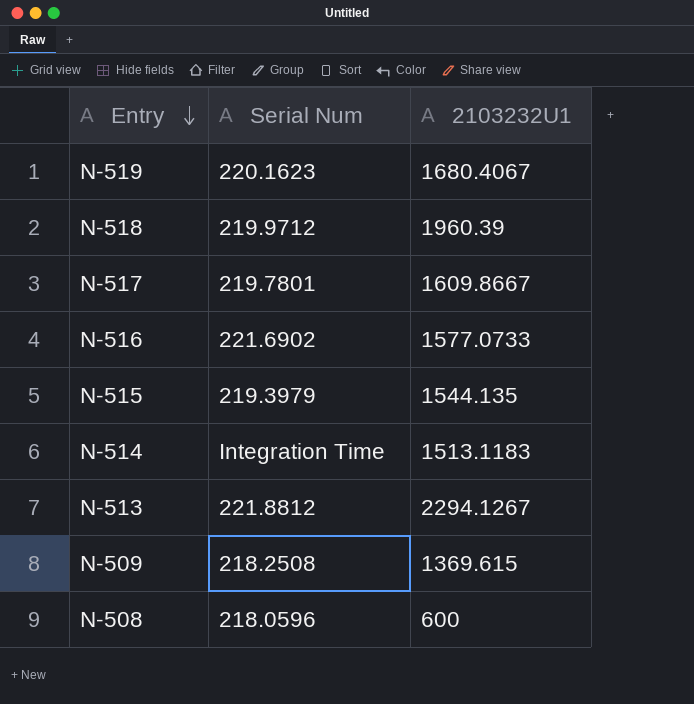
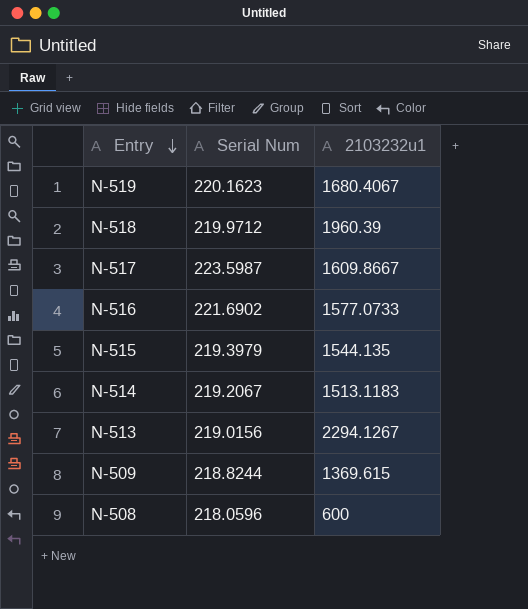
column name: 2103232U1 -> 2103232u1
N-517 | Serial Num: 219.7801 -> 223.5987
N-514 | Serial Num: Integration Time -> 219.2067
N-513 | Serial Num: 221.8812 -> 219.0156
N-509 | Serial Num: 218.2508 -> 218.8244

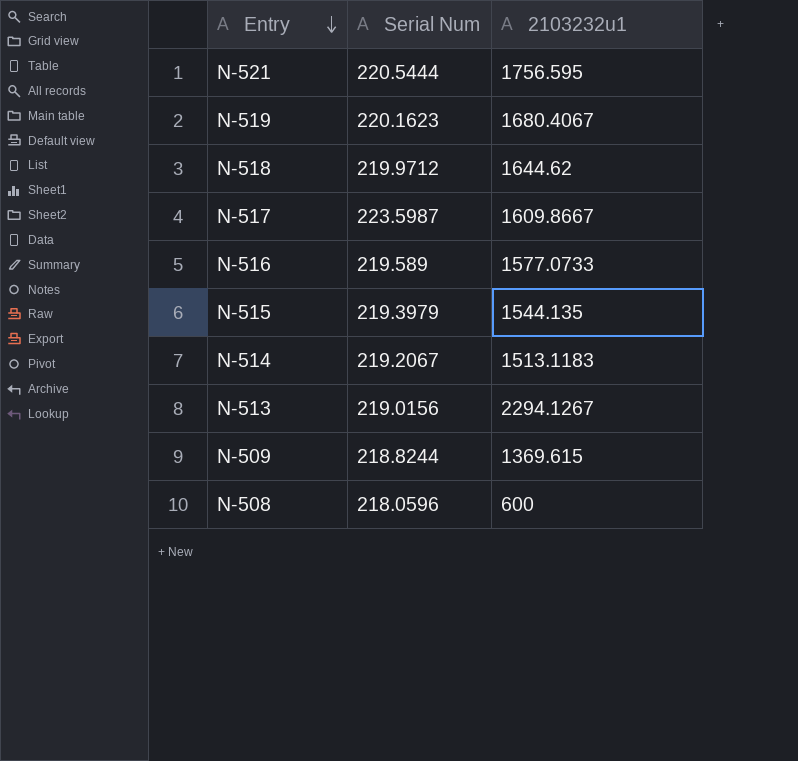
row N-521: none -> 220.5444 | 1756.595
N-518 | 2103232u1: 1960.39 -> 1644.62
N-516 | Serial Num: 221.6902 -> 219.589

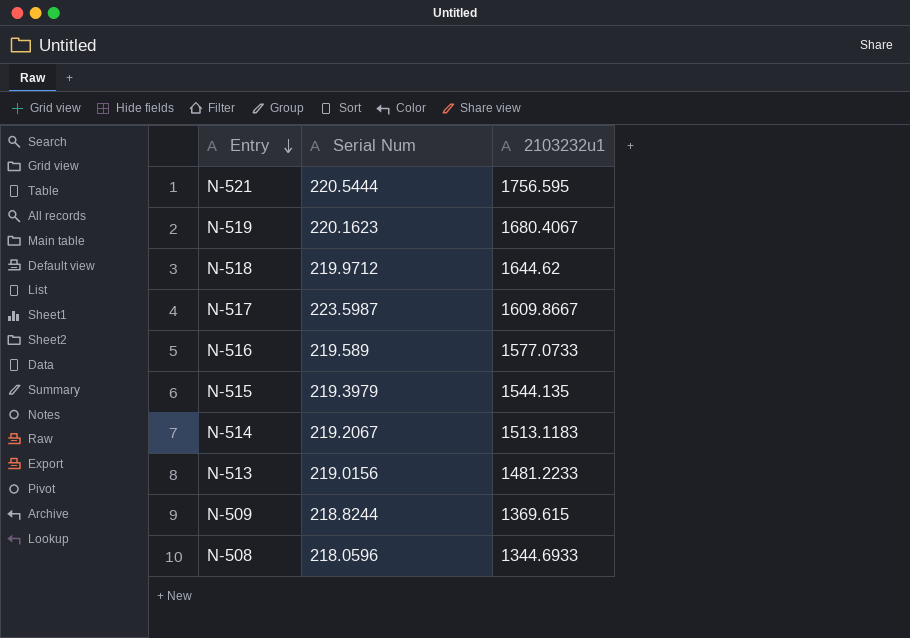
N-513 | 2103232u1: 2294.1267 -> 1481.2233
N-508 | 2103232u1: 600 -> 1344.6933

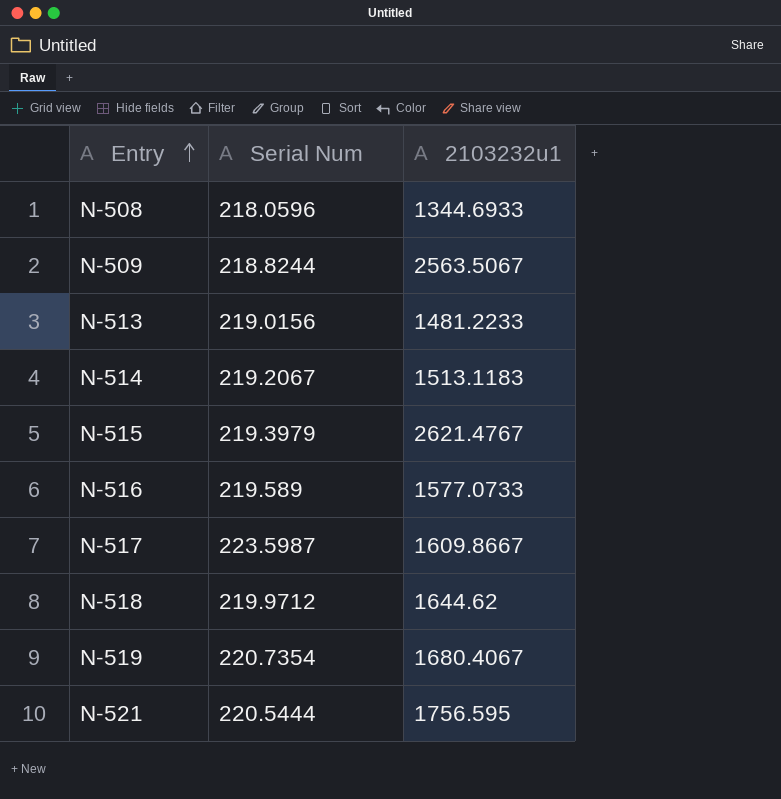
row order: Entry descending -> Entry ascending
N-509 | 2103232u1: 1369.615 -> 2563.5067
N-515 | 2103232u1: 1544.135 -> 2621.4767
N-519 | Serial Num: 220.1623 -> 220.7354

